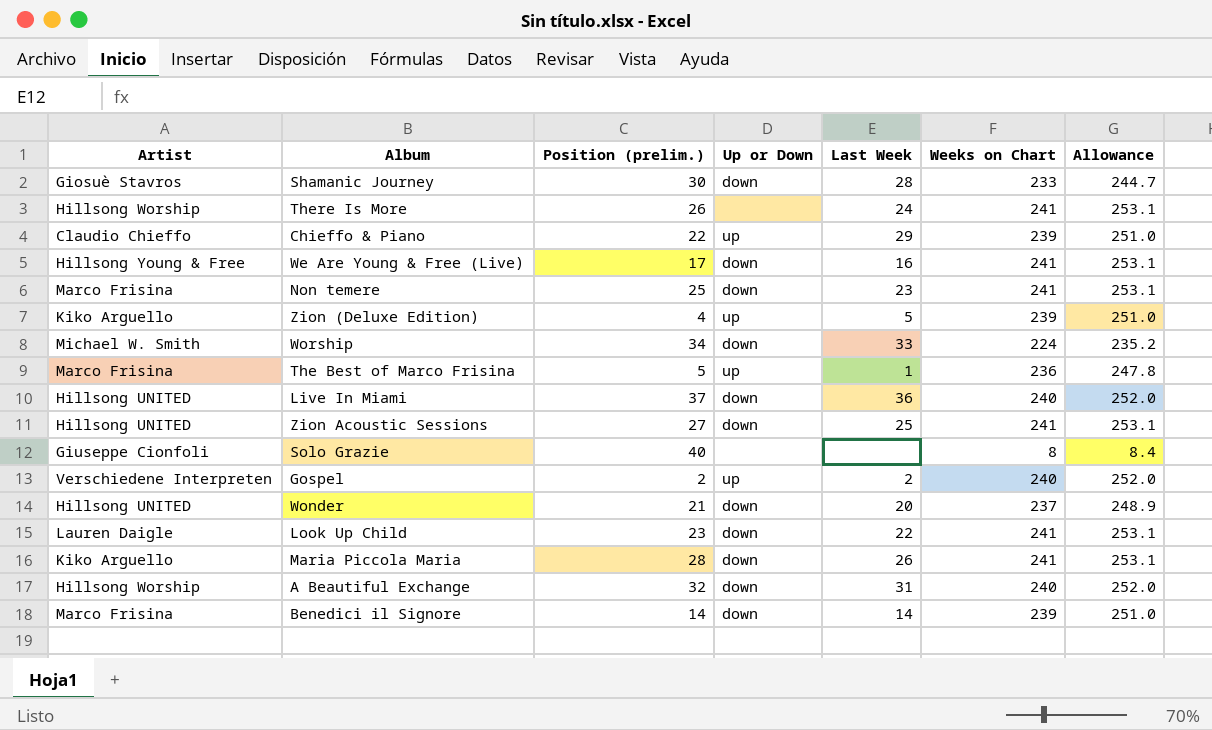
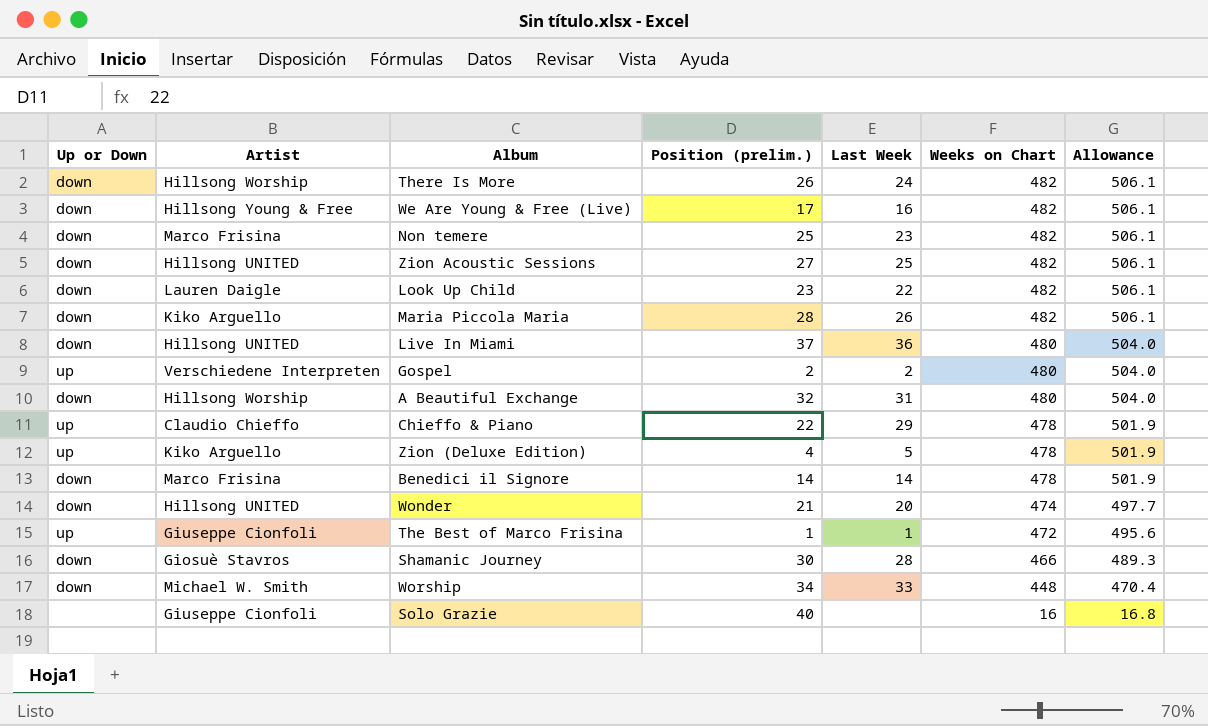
row order: none -> Weeks on Chart descending
column Up or Down | position: 4 -> 1
There Is More | Up or Down: none -> down
There Is More | Weeks on Chart: 241 -> 482
There Is More | Allowance: 253.1 -> 506.1
We Are Young & Free (Live) | Weeks on Chart: 241 -> 482
We Are Young & Free (Live) | Allowance: 253.1 -> 506.1
Non temere | Weeks on Chart: 241 -> 482
Non temere | Allowance: 253.1 -> 506.1
Zion Acoustic Sessions | Weeks on Chart: 241 -> 482
Zion Acoustic Sessions | Allowance: 253.1 -> 506.1
Look Up Child | Weeks on Chart: 241 -> 482
Look Up Child | Allowance: 253.1 -> 506.1
Maria Piccola Maria | Weeks on Chart: 241 -> 482
Maria Piccola Maria | Allowance: 253.1 -> 506.1
Live In Miami | Weeks on Chart: 240 -> 480
Live In Miami | Allowance: 252.0 -> 504.0
Gospel | Weeks on Chart: 240 -> 480
Gospel | Allowance: 252.0 -> 504.0
A Beautiful Exchange | Weeks on Chart: 240 -> 480
A Beautiful Exchange | Allowance: 252.0 -> 504.0
Chieffo & Piano | Weeks on Chart: 239 -> 478
Chieffo & Piano | Allowance: 251.0 -> 501.9
Zion (Deluxe Edition) | Weeks on Chart: 239 -> 478
Zion (Deluxe Edition) | Allowance: 251.0 -> 501.9
Benedici il Signore | Weeks on Chart: 239 -> 478
Benedici il Signore | Allowance: 251.0 -> 501.9
Wonder | Weeks on Chart: 237 -> 474
Wonder | Allowance: 248.9 -> 497.7
The Best of Marco Frisina | Artist: Marco Frisina -> Giuseppe Cionfoli
The Best of Marco Frisina | Position (prelim.): 5 -> 1
The Best of Marco Frisina | Weeks on Chart: 236 -> 472
The Best of Marco Frisina | Allowance: 247.8 -> 495.6
Shamanic Journey | Weeks on Chart: 233 -> 466
Shamanic Journey | Allowance: 244.7 -> 489.3
Worship | Weeks on Chart: 224 -> 448
Worship | Allowance: 235.2 -> 470.4
Solo Grazie | Weeks on Chart: 8 -> 16
Solo Grazie | Allowance: 8.4 -> 16.8

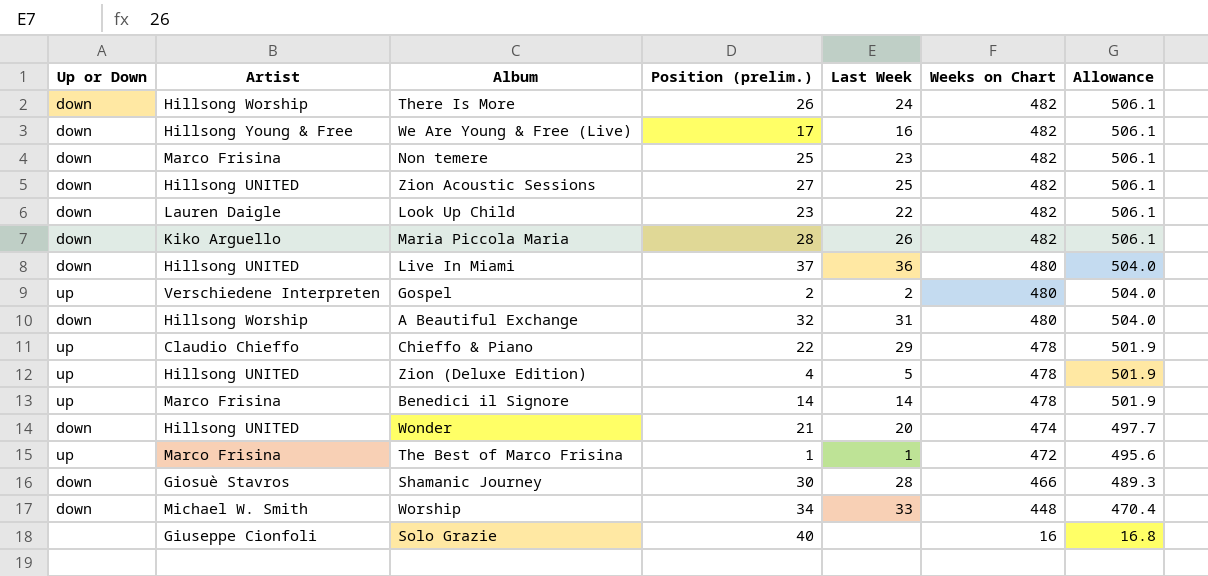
Zion (Deluxe Edition) | Artist: Kiko Arguello -> Hillsong UNITED
Benedici il Signore | Up or Down: down -> up
The Best of Marco Frisina | Artist: Giuseppe Cionfoli -> Marco Frisina

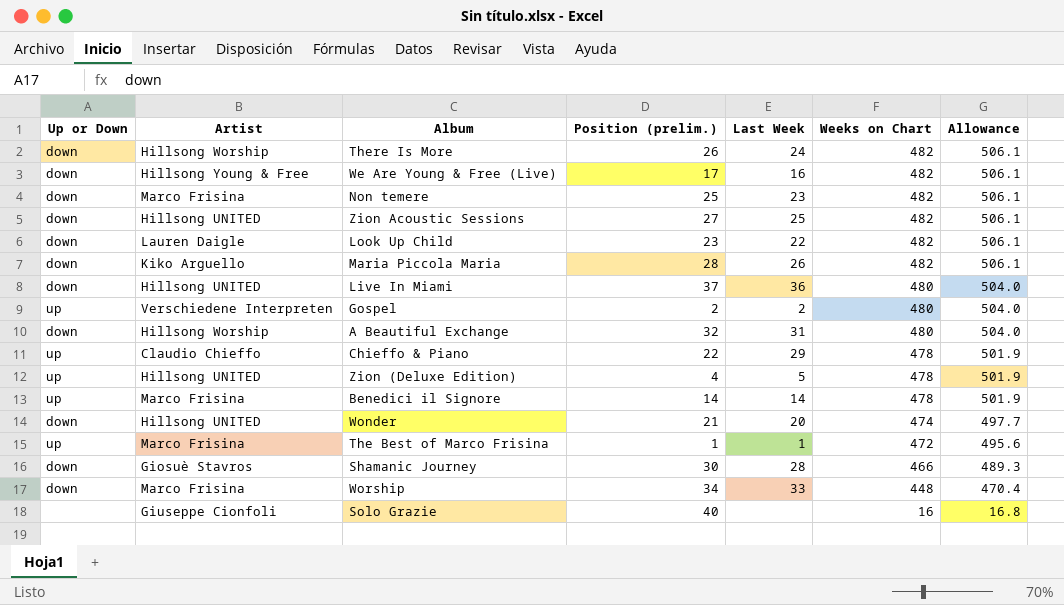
Worship | Artist: Michael W. Smith -> Marco Frisina

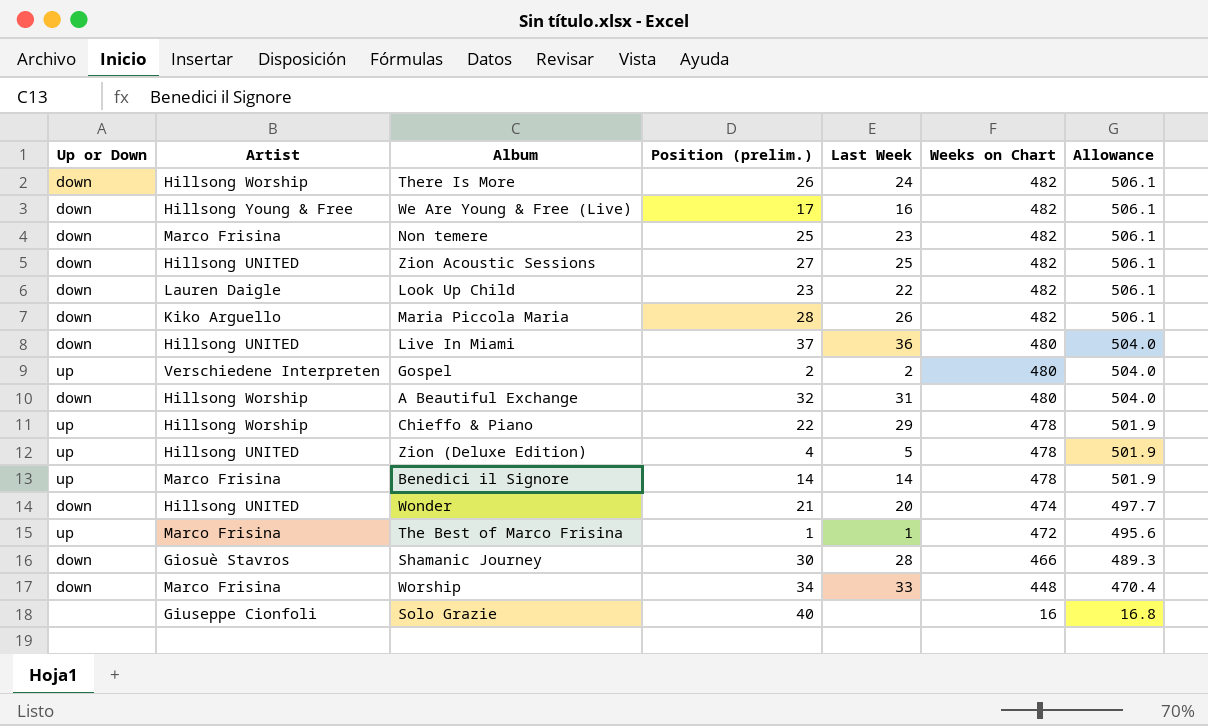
Chieffo & Piano | Artist: Claudio Chieffo -> Hillsong Worship

